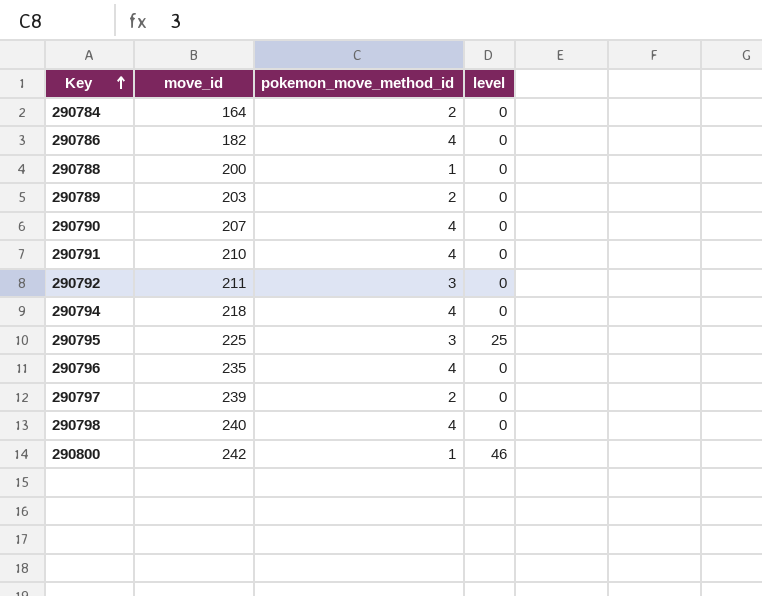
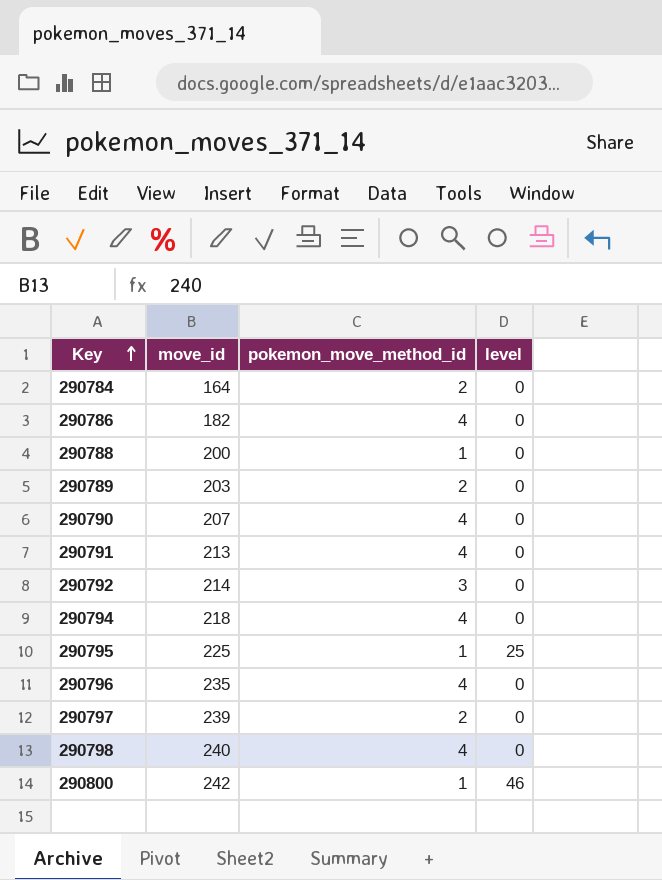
290791 | move_id: 210 -> 213
290792 | move_id: 211 -> 214
290795 | pokemon_move_method_id: 3 -> 1

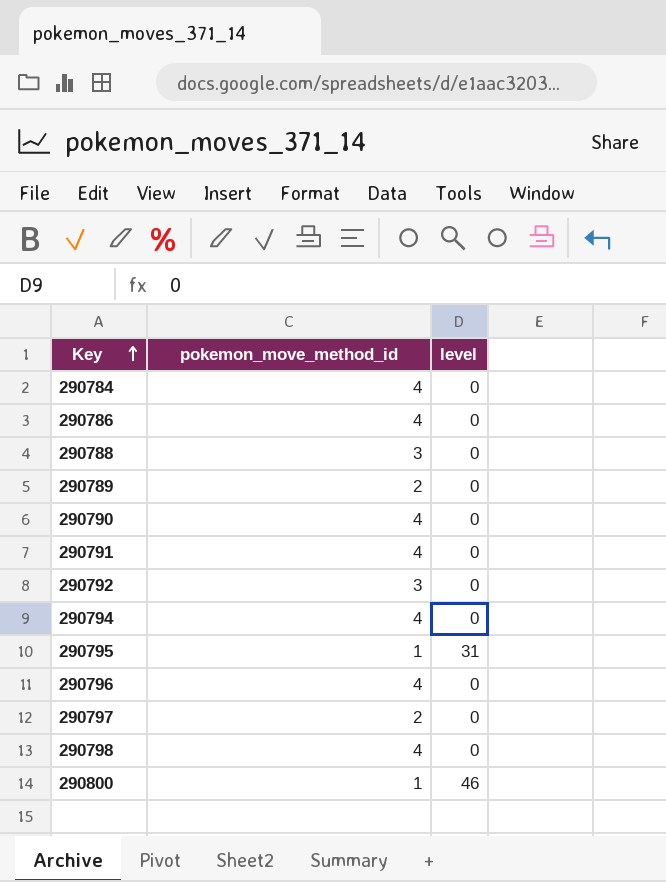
column move_id | position: 2 -> none
290784 | pokemon_move_method_id: 2 -> 4
290788 | pokemon_move_method_id: 1 -> 3
290795 | level: 25 -> 31

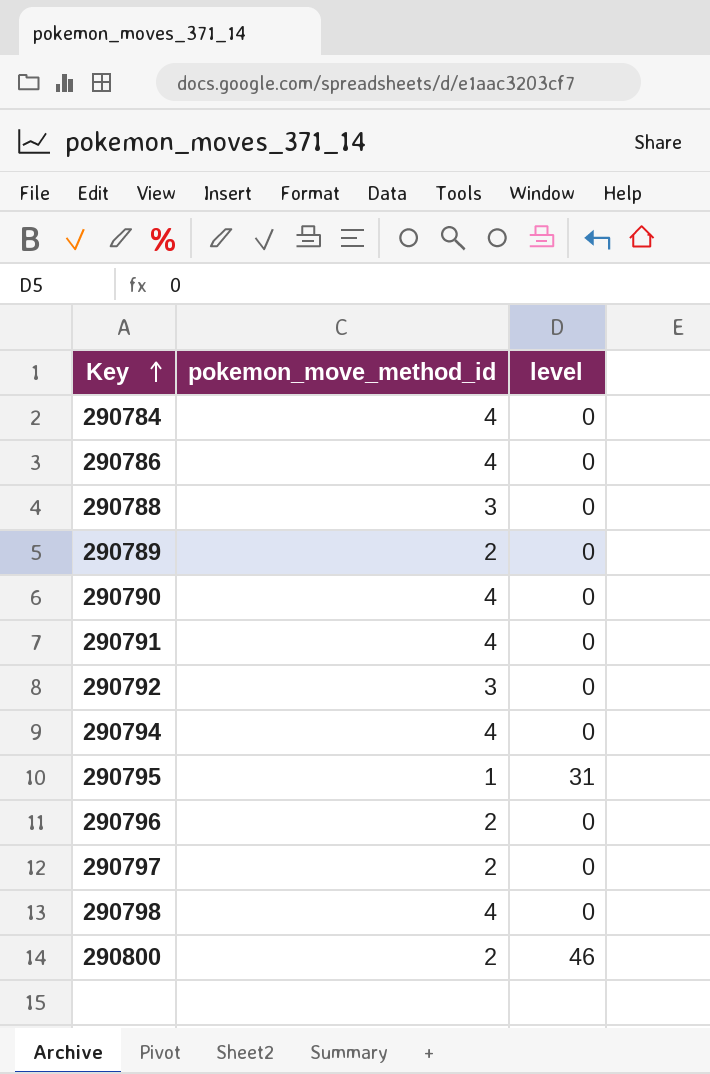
290796 | pokemon_move_method_id: 4 -> 2
290800 | pokemon_move_method_id: 1 -> 2

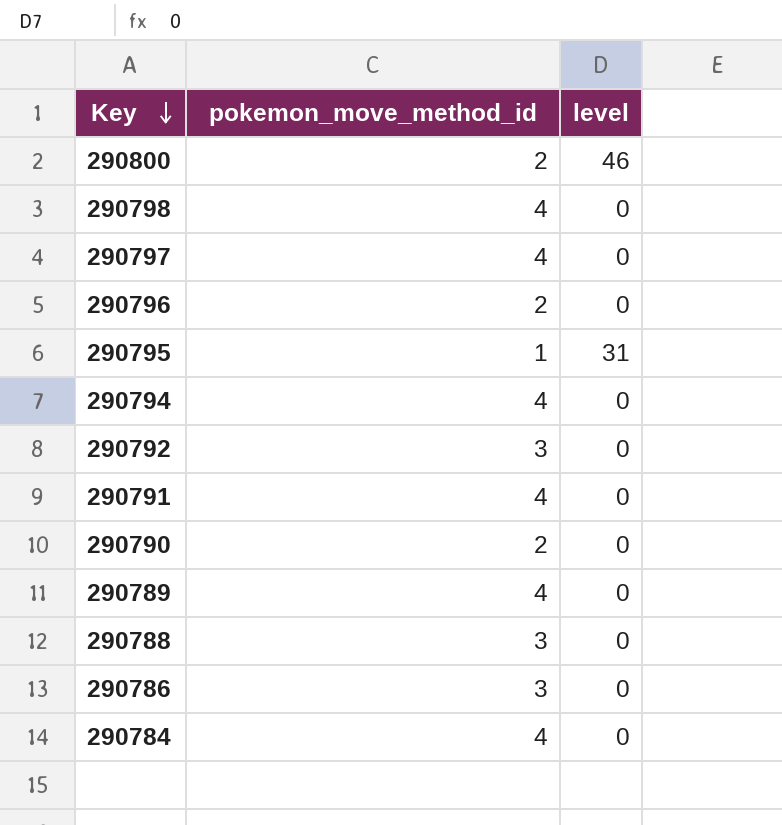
row order: Key ascending -> Key descending
290797 | pokemon_move_method_id: 2 -> 4
290790 | pokemon_move_method_id: 4 -> 2
290789 | pokemon_move_method_id: 2 -> 4
290786 | pokemon_move_method_id: 4 -> 3

